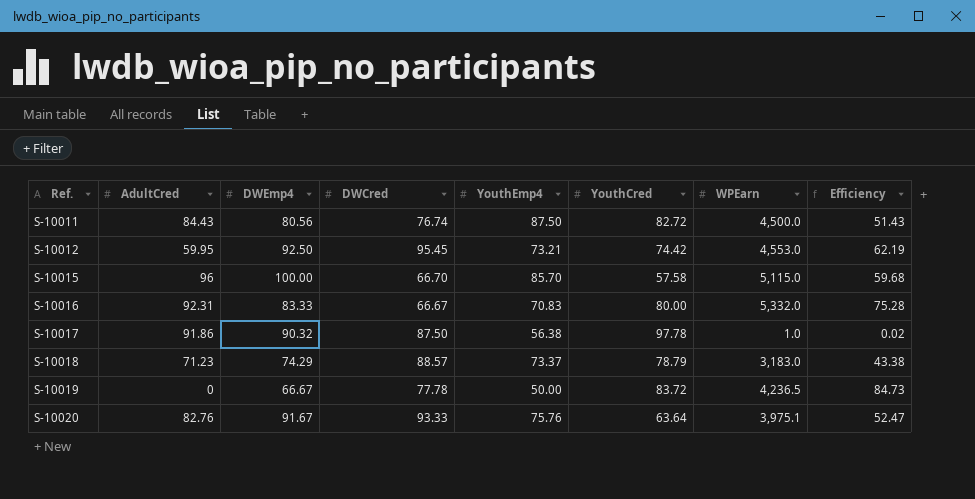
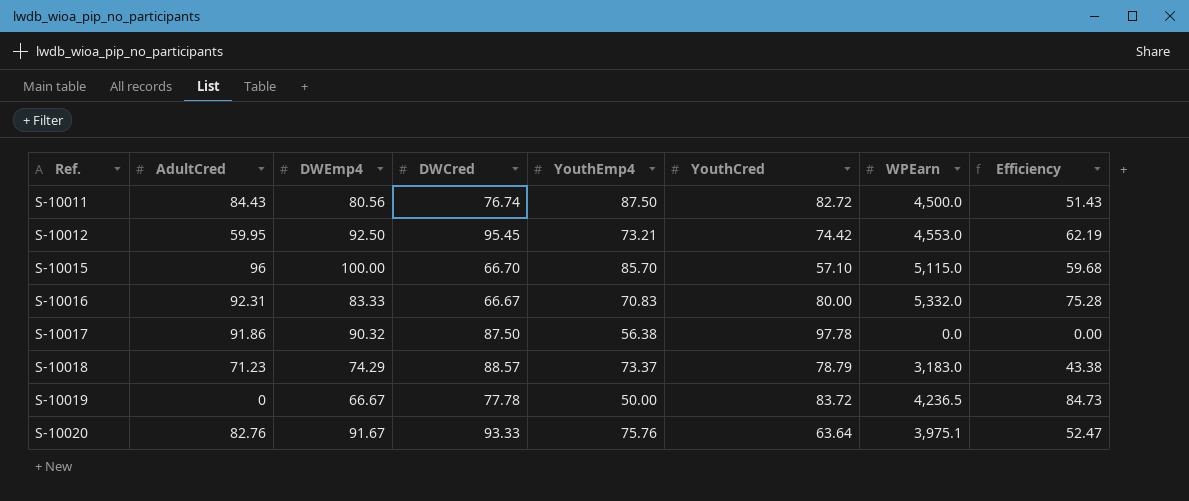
S-10015 | YouthCred: 57.58 -> 57.10
S-10017 | WPEarn: 1.0 -> 0.0
S-10017 | Efficiency: 0.02 -> 0.00

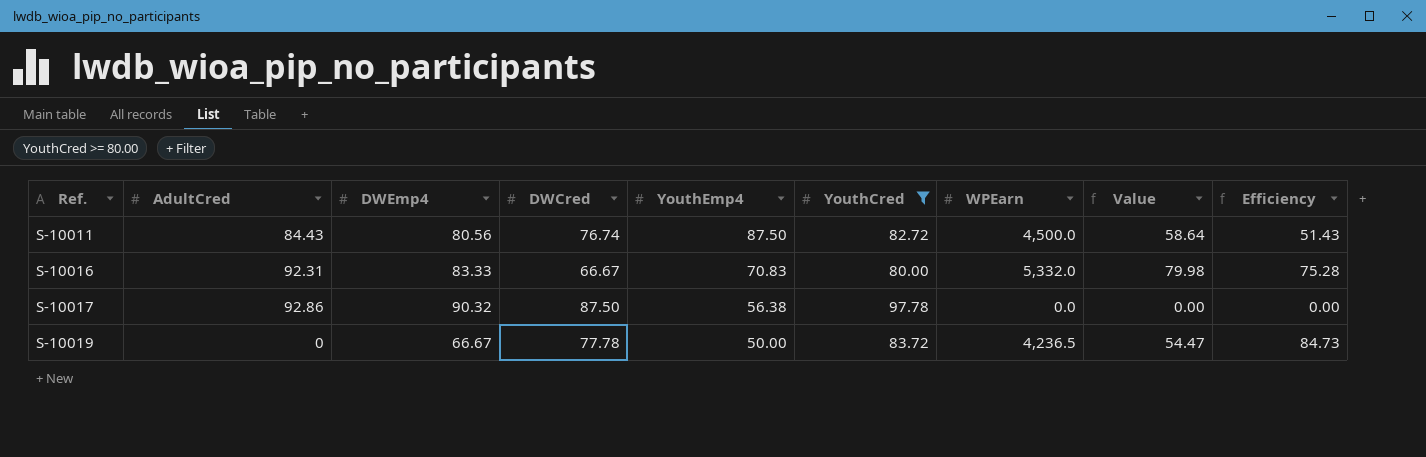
filter: none -> YouthCred >= 80.00
column Value | formula: none -> [WPEarn] / [DWCred]
S-10017 | AdultCred: 91.86 -> 92.86

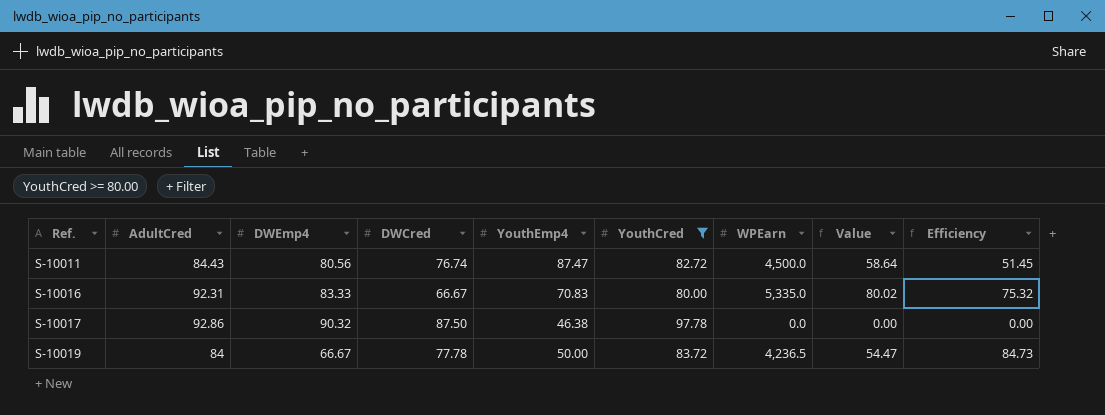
S-10011 | YouthEmp4: 87.50 -> 87.47
S-10011 | Efficiency: 51.43 -> 51.45
S-10016 | WPEarn: 5,332.0 -> 5,335.0
S-10016 | Value: 79.98 -> 80.02
S-10016 | Efficiency: 75.28 -> 75.32
S-10017 | YouthEmp4: 56.38 -> 46.38
S-10019 | AdultCred: 0 -> 84

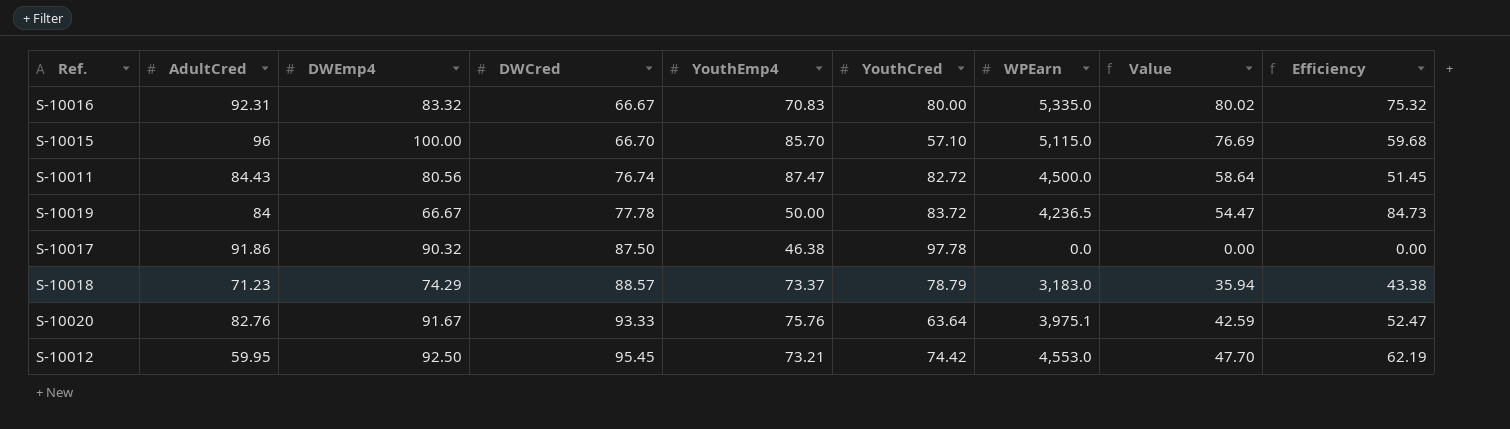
filter: YouthCred >= 80.00 -> none
row order: Ref. ascending -> DWCred ascending
S-10016 | DWEmp4: 83.33 -> 83.32
S-10017 | AdultCred: 92.86 -> 91.86

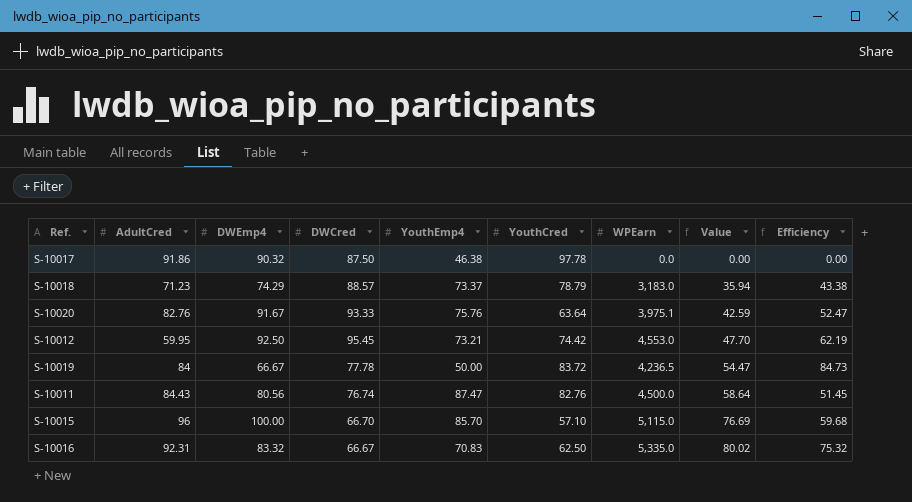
row order: DWCred ascending -> Value ascending
S-10011 | YouthCred: 82.72 -> 82.76
S-10016 | YouthCred: 80.00 -> 62.50

